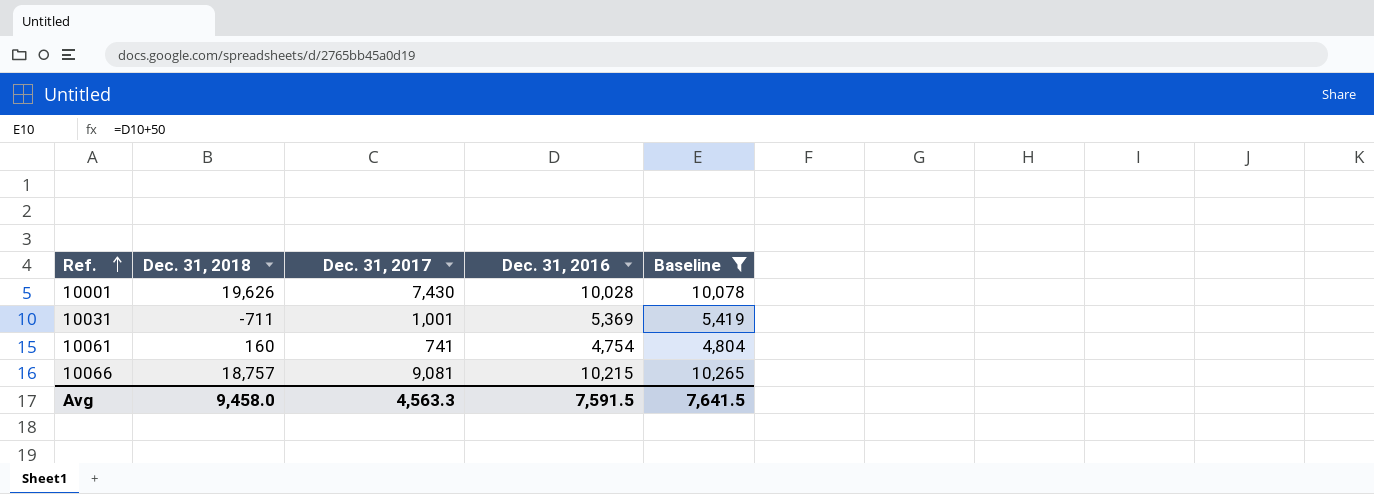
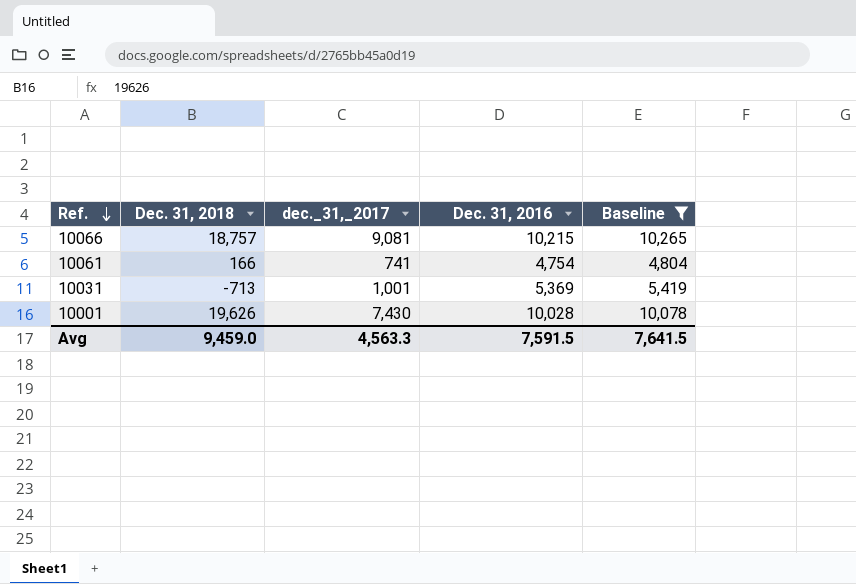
row order: Ref. ascending -> Ref. descending
column name: Dec. 31, 2017 -> dec._31,_2017
10061 | Dec. 31, 2018: 160 -> 166
10031 | Dec. 31, 2018: -711 -> -713
Avg | Dec. 31, 2018: 9,458.0 -> 9,459.0

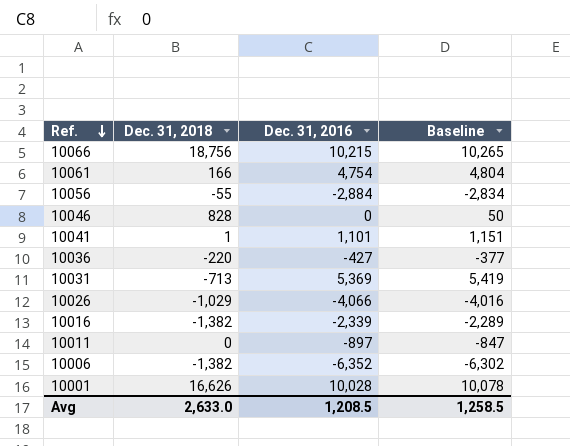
filter: Baseline >= 4,804 -> none
column dec._31,_2017 | position: 3 -> none
10066 | Dec. 31, 2018: 18,757 -> 18,756
10001 | Dec. 31, 2018: 19,626 -> 16,626
Avg | Dec. 31, 2018: 9,459.0 -> 2,633.0
Avg | Dec. 31, 2016: 7,591.5 -> 1,208.5
Avg | Baseline: 7,641.5 -> 1,258.5

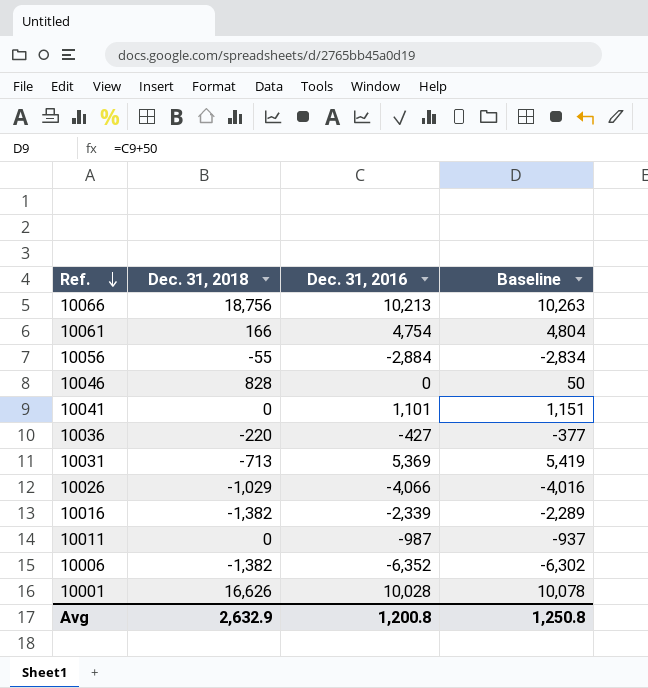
10066 | Dec. 31, 2016: 10,215 -> 10,213
10066 | Baseline: 10,265 -> 10,263
10041 | Dec. 31, 2018: 1 -> 0
10011 | Dec. 31, 2016: -897 -> -987
10011 | Baseline: -847 -> -937
Avg | Dec. 31, 2018: 2,633.0 -> 2,632.9
Avg | Dec. 31, 2016: 1,208.5 -> 1,200.8
Avg | Baseline: 1,258.5 -> 1,250.8

